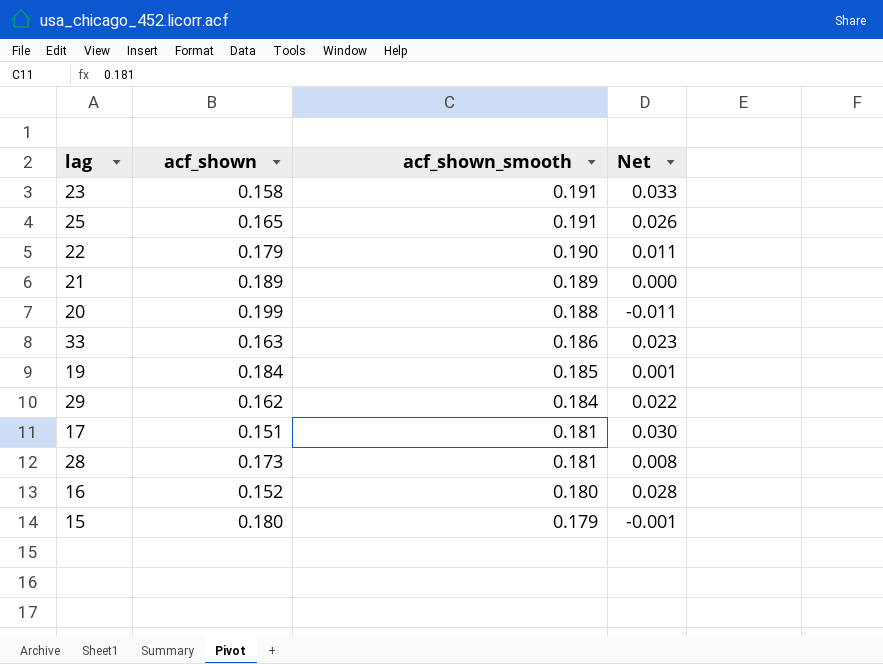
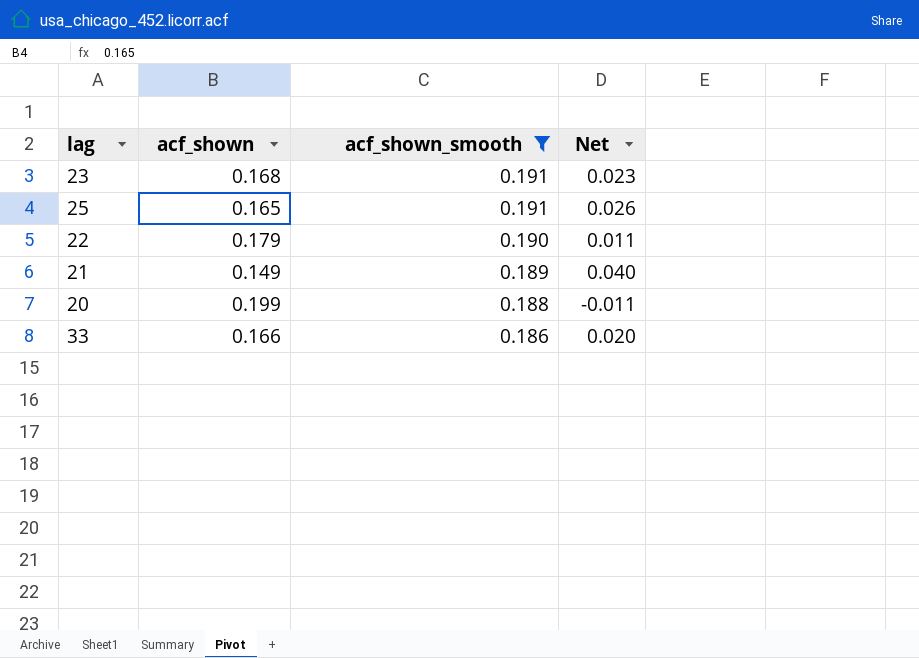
filter: none -> acf_shown_smooth >= 0.186
23 | acf_shown: 0.158 -> 0.168
23 | Net: 0.033 -> 0.023
21 | acf_shown: 0.189 -> 0.149
21 | Net: 0.000 -> 0.040
33 | acf_shown: 0.163 -> 0.166
33 | Net: 0.023 -> 0.020

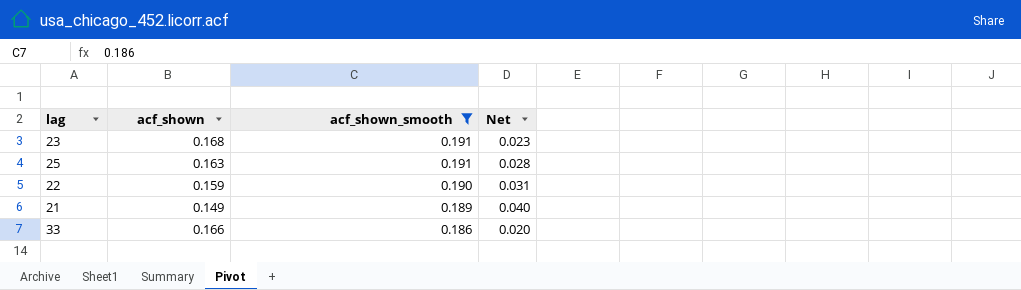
row 20: 0.199 | 0.188 | -0.011 -> none
25 | acf_shown: 0.165 -> 0.163
25 | Net: 0.026 -> 0.028
22 | acf_shown: 0.179 -> 0.159
22 | Net: 0.011 -> 0.031

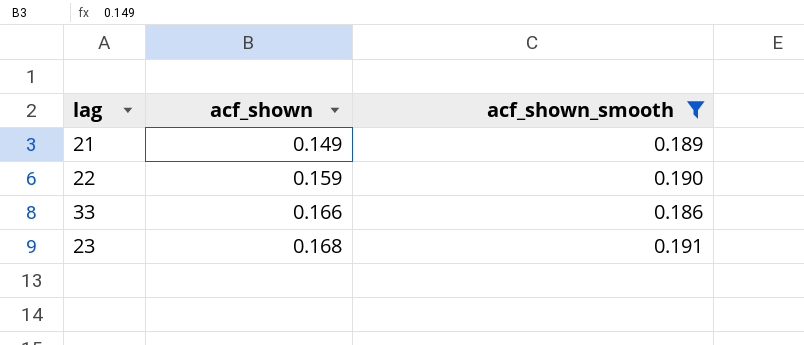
row order: acf_shown_smooth descending -> acf_shown ascending
column Net | formula: [acf_shown_smooth] - [acf_shown] -> none
row 25: 0.163 | 0.191 | 0.028 -> none

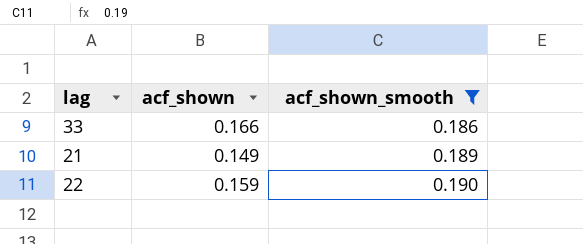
row order: acf_shown ascending -> acf_shown_smooth ascending
row 23: 0.168 | 0.191 -> none

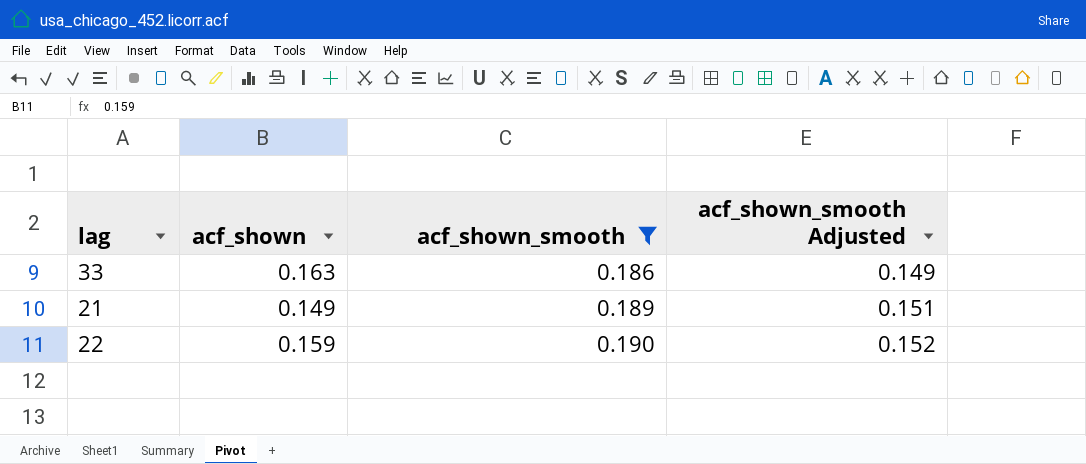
column acf_shown_smooth Adjusted | formula: none -> [acf_shown_smooth] * 0.8
33 | acf_shown: 0.166 -> 0.163

